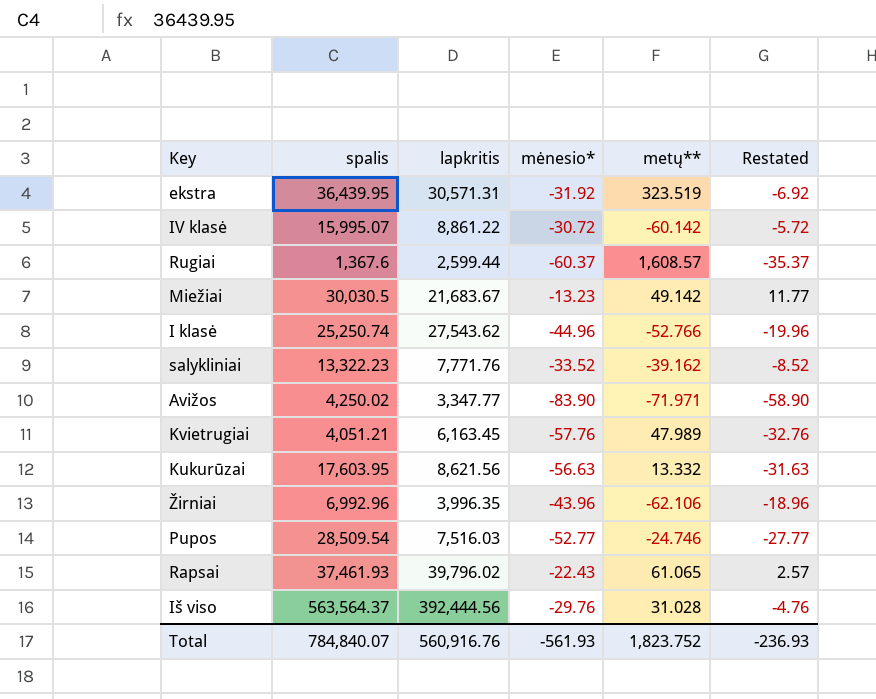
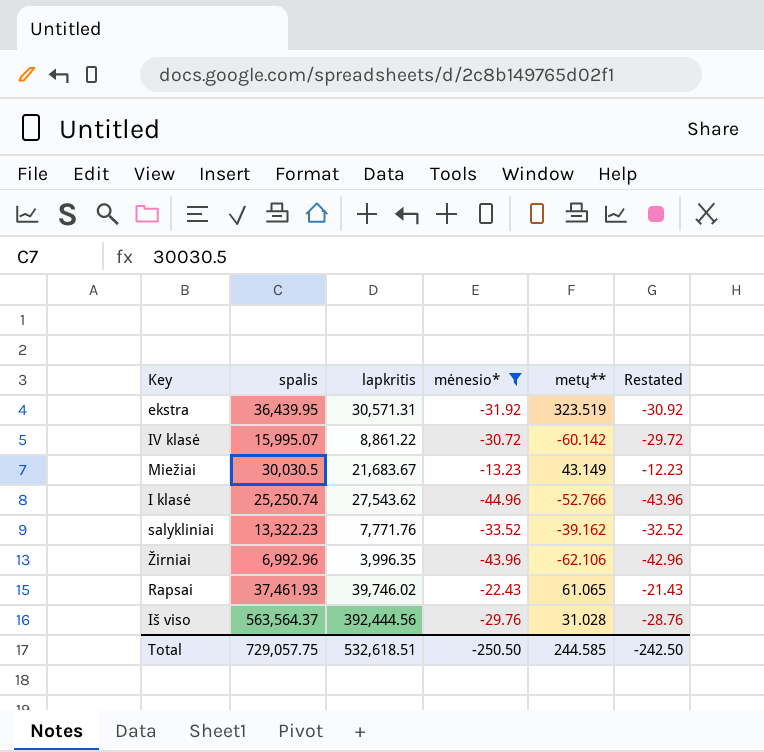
filter: none -> mėnesio* >= -44.96
column Restated | formula: [mėnesio*] + 25 -> [mėnesio*] + 1
Miežiai | metų**: 49.142 -> 43.149
Rapsai | lapkritis: 39,796.02 -> 39,746.02
Total | spalis: 784,840.07 -> 729,057.75
Total | lapkritis: 560,916.76 -> 532,618.51
Total | mėnesio*: -561.93 -> -250.50
Total | metų**: 1,823.752 -> 244.585
Total | Restated: -236.93 -> -242.50

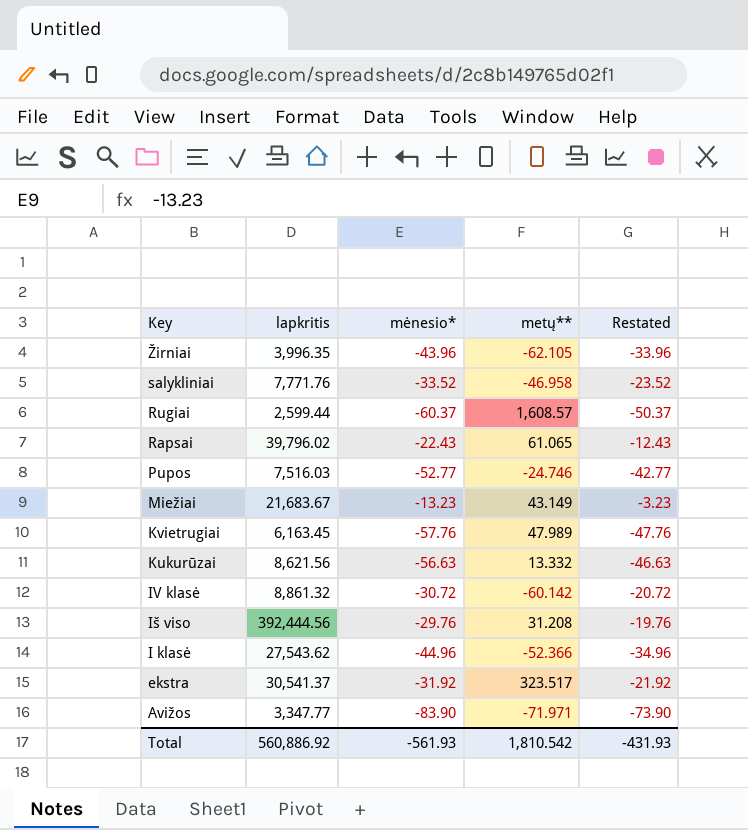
filter: mėnesio* >= -44.96 -> none
row order: none -> Key descending
column spalis | position: 2 -> none
column Restated | formula: [mėnesio*] + 1 -> [mėnesio*] + 10
Žirniai | metų**: -62.106 -> -62.105
salykliniai | metų**: -39.162 -> -46.958
Rapsai | lapkritis: 39,746.02 -> 39,796.02
IV klasė | lapkritis: 8,861.22 -> 8,861.32
Iš viso | metų**: 31.028 -> 31.208
I klasė | metų**: -52.766 -> -52.366
ekstra | lapkritis: 30,571.31 -> 30,541.37
ekstra | metų**: 323.519 -> 323.517
Total | lapkritis: 532,618.51 -> 560,886.92
Total | mėnesio*: -250.50 -> -561.93
Total | metų**: 244.585 -> 1,810.542
Total | Restated: -242.50 -> -431.93

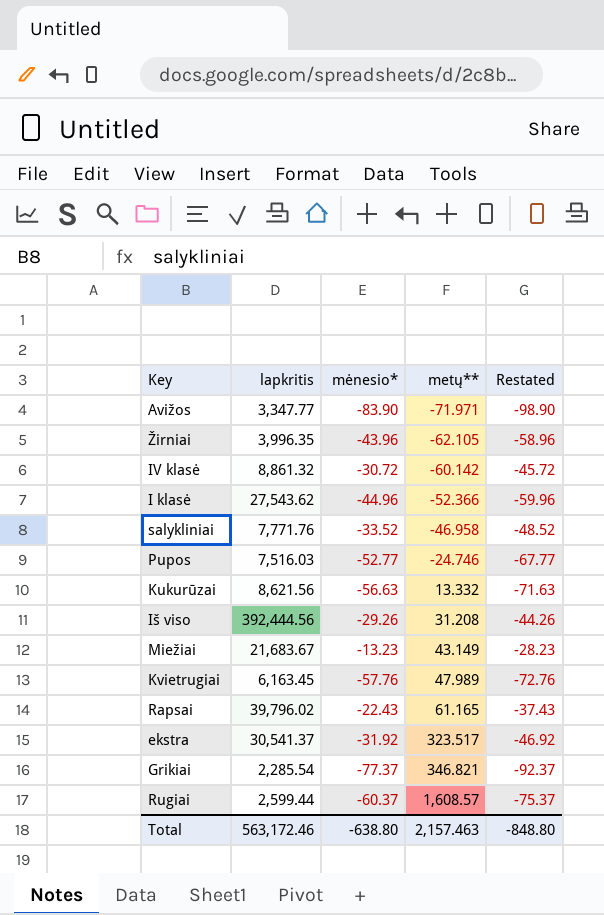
row order: Key descending -> metų** ascending
column Restated | formula: [mėnesio*] + 10 -> [mėnesio*] - 15
Iš viso | mėnesio*: -29.76 -> -29.26
Rapsai | metų**: 61.065 -> 61.165
row Grikiai: none -> 2,285.54 | -77.37 | 346.821 | -92.37
Total | lapkritis: 560,886.92 -> 563,172.46
Total | mėnesio*: -561.93 -> -638.80
Total | metų**: 1,810.542 -> 2,157.463
Total | Restated: -431.93 -> -848.80

